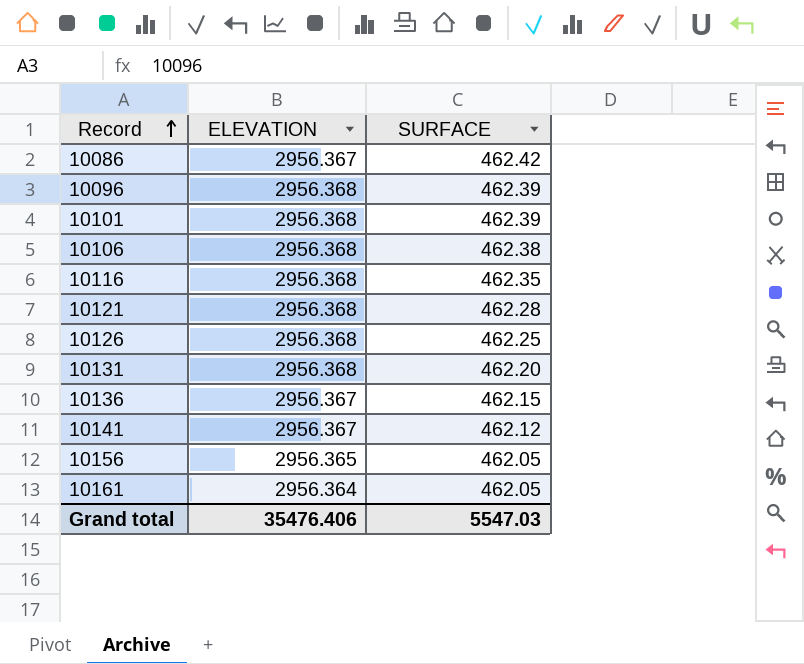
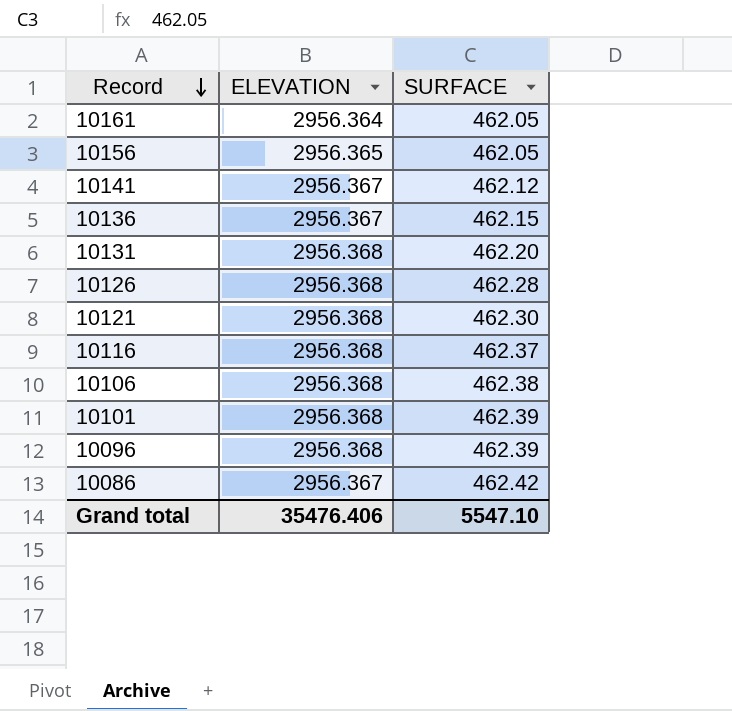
row order: Record ascending -> Record descending
10126 | SURFACE: 462.25 -> 462.28
10121 | SURFACE: 462.28 -> 462.30
10116 | SURFACE: 462.35 -> 462.37
Grand total | SURFACE: 5547.03 -> 5547.10

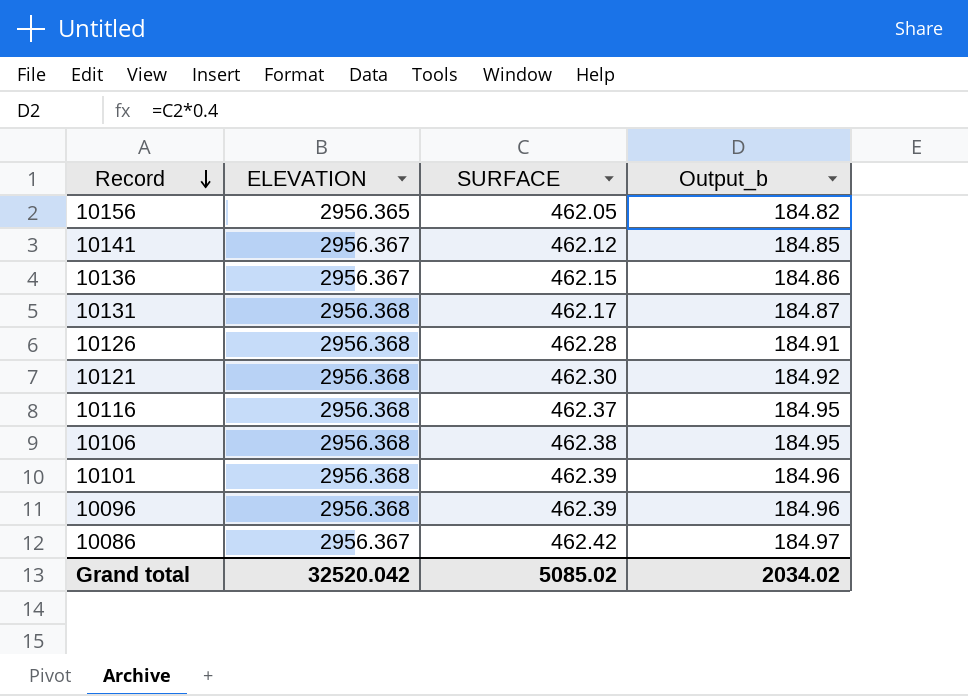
column Output_b | formula: none -> [SURFACE] * 0.4
row 10161: 2956.364 | 462.05 -> none
10131 | SURFACE: 462.20 -> 462.17
Grand total | ELEVATION: 35476.406 -> 32520.042
Grand total | SURFACE: 5547.10 -> 5085.02

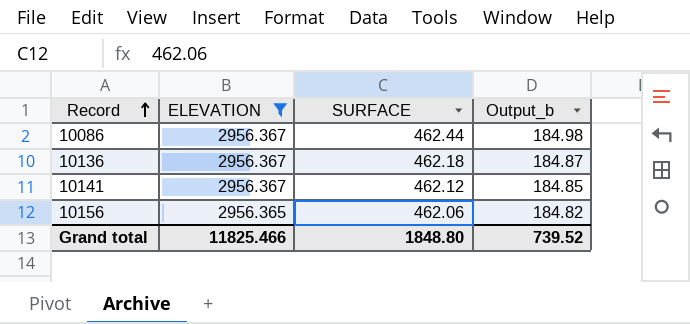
filter: none -> ELEVATION != 2956.368
row order: Record descending -> Record ascending
10086 | SURFACE: 462.42 -> 462.44
10086 | Output_b: 184.97 -> 184.98
10136 | SURFACE: 462.15 -> 462.18
10136 | Output_b: 184.86 -> 184.87
10156 | SURFACE: 462.05 -> 462.06
Grand total | ELEVATION: 32520.042 -> 11825.466
Grand total | SURFACE: 5085.02 -> 1848.80
Grand total | Output_b: 2034.02 -> 739.52

